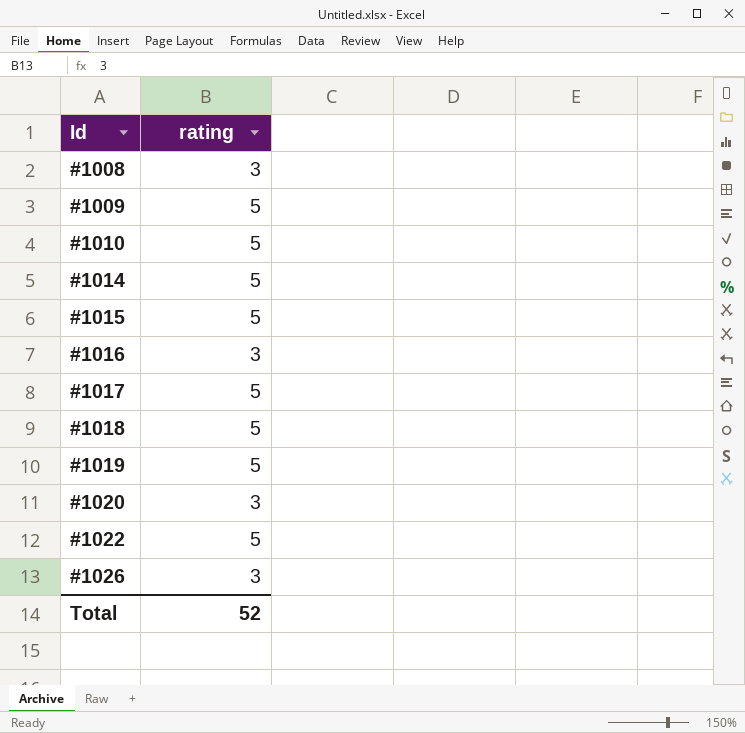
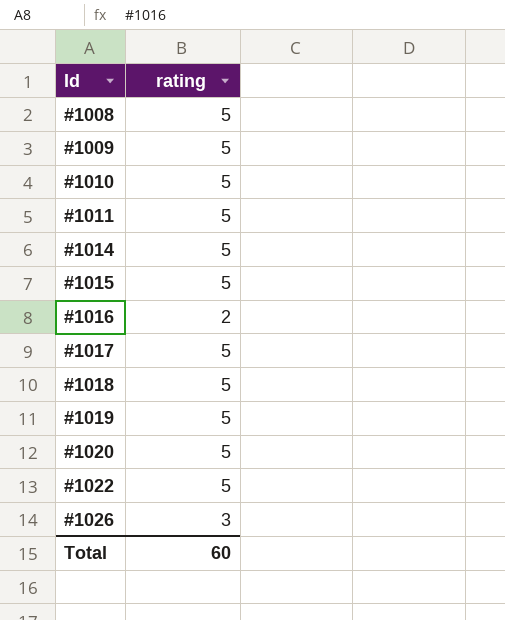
#1008 | rating: 3 -> 5
row #1011: none -> 5
#1016 | rating: 3 -> 2
#1020 | rating: 3 -> 5
Total | rating: 52 -> 60

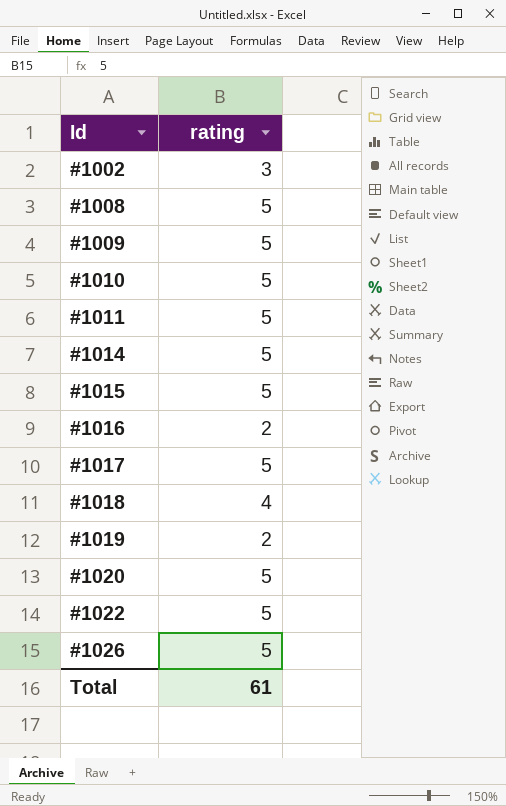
row #1002: none -> 3
#1018 | rating: 5 -> 4
#1019 | rating: 5 -> 2
#1026 | rating: 3 -> 5
Total | rating: 60 -> 61

